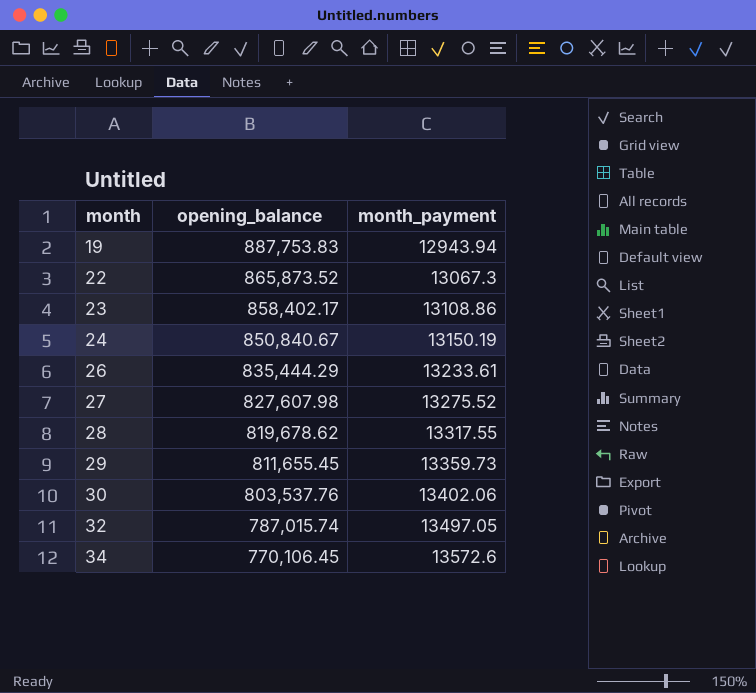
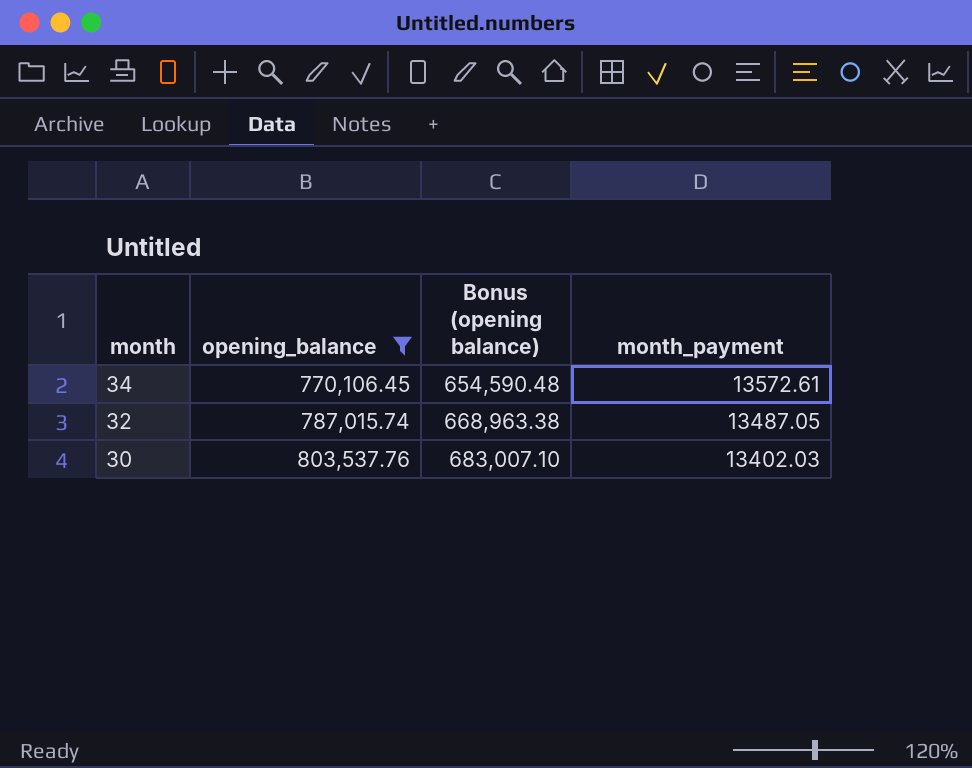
filter: none -> opening_balance <= 803,537.76
row order: month ascending -> month descending
column Bonus (opening balance) | formula: none -> [opening_balance] * 0.85
34 | month_payment: 13572.6 -> 13572.61
32 | month_payment: 13497.05 -> 13487.05
30 | month_payment: 13402.06 -> 13402.03

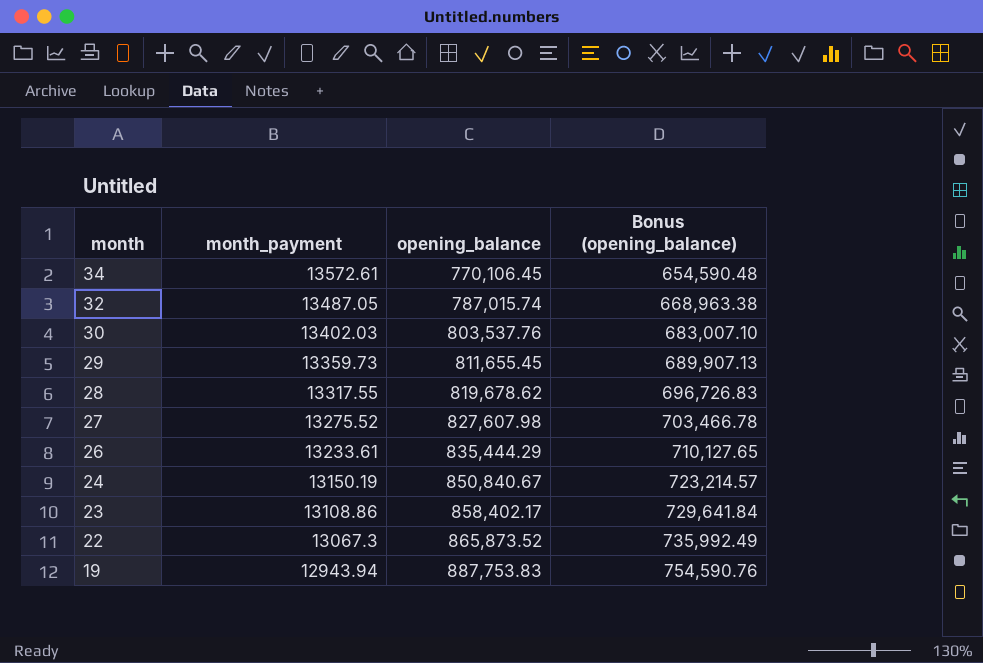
filter: opening_balance <= 803,537.76 -> none
column month_payment | position: 4 -> 2
column name: Bonus (opening balance) -> Bonus (opening_balance)

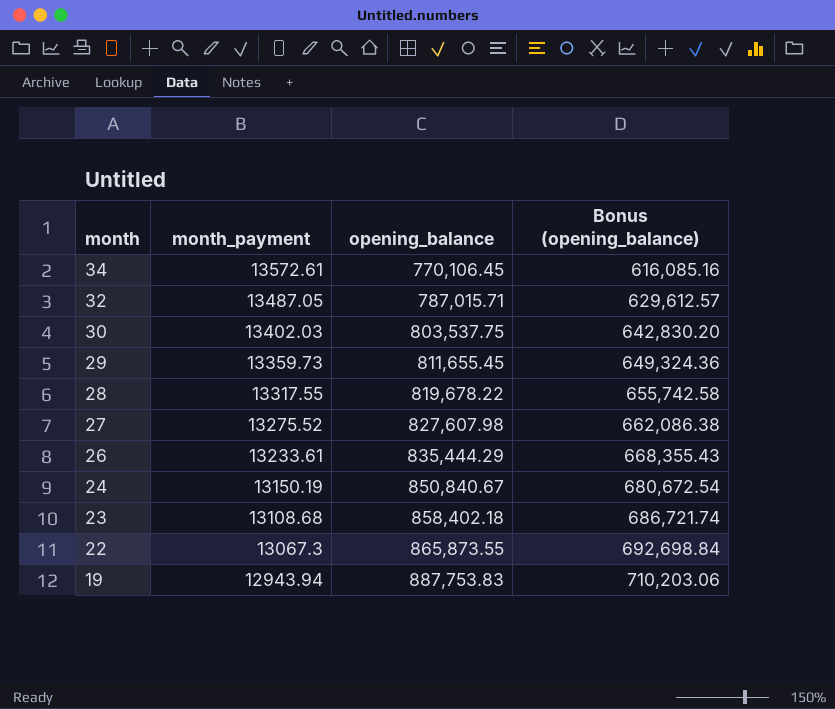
column Bonus (opening_balance) | formula: [opening_balance] * 0.85 -> [opening_balance] * 0.8
32 | opening_balance: 787,015.74 -> 787,015.71
30 | opening_balance: 803,537.76 -> 803,537.75
28 | opening_balance: 819,678.62 -> 819,678.22
23 | month_payment: 13108.86 -> 13108.68
23 | opening_balance: 858,402.17 -> 858,402.18
22 | opening_balance: 865,873.52 -> 865,873.55

